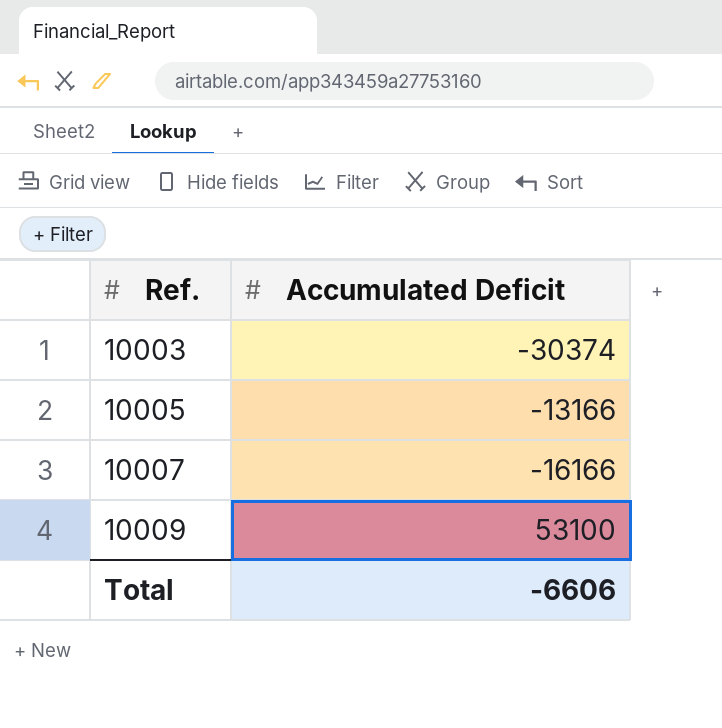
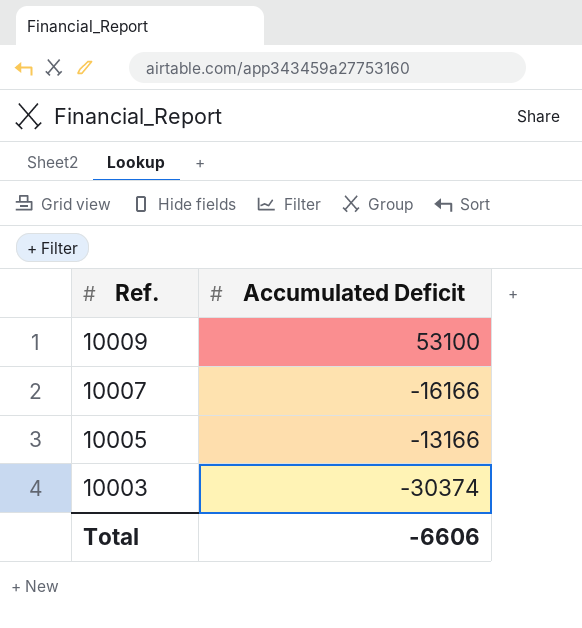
row order: Ref. ascending -> Ref. descending

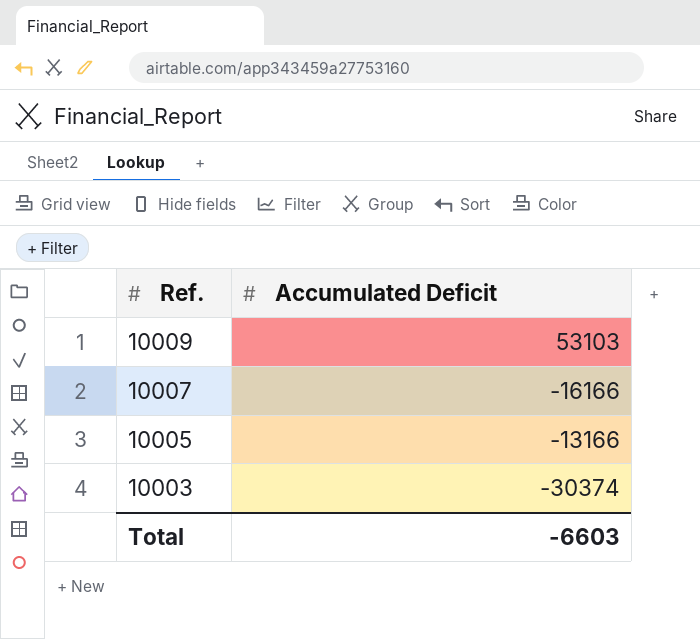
10009 | Accumulated Deficit: 53100 -> 53103
Total | Accumulated Deficit: -6606 -> -6603

